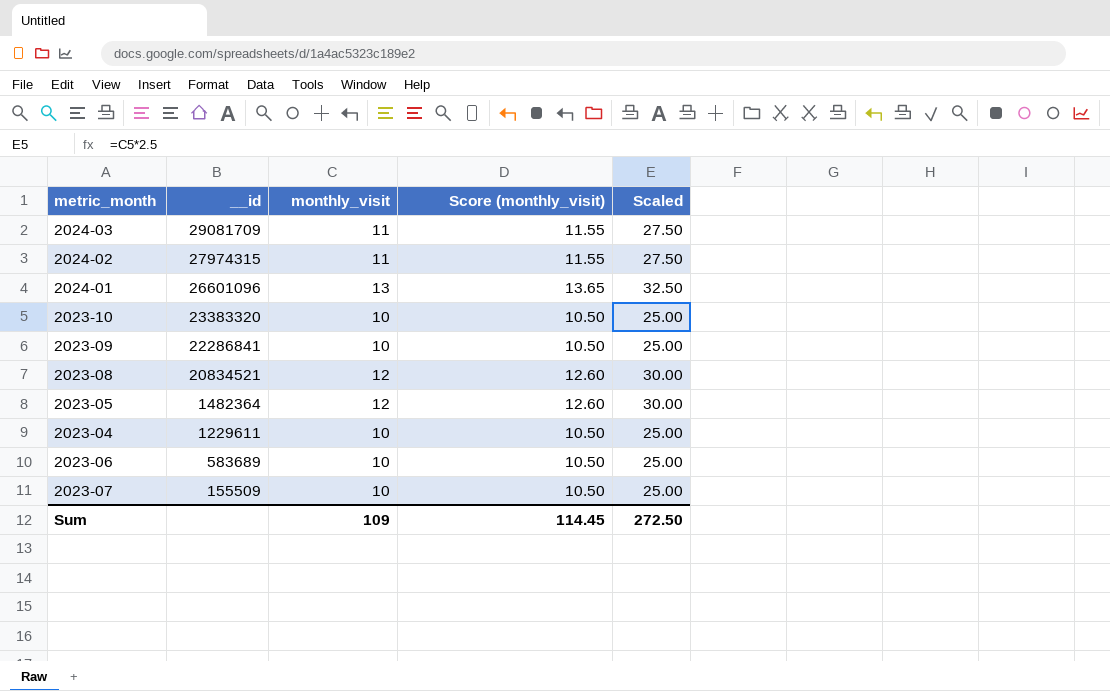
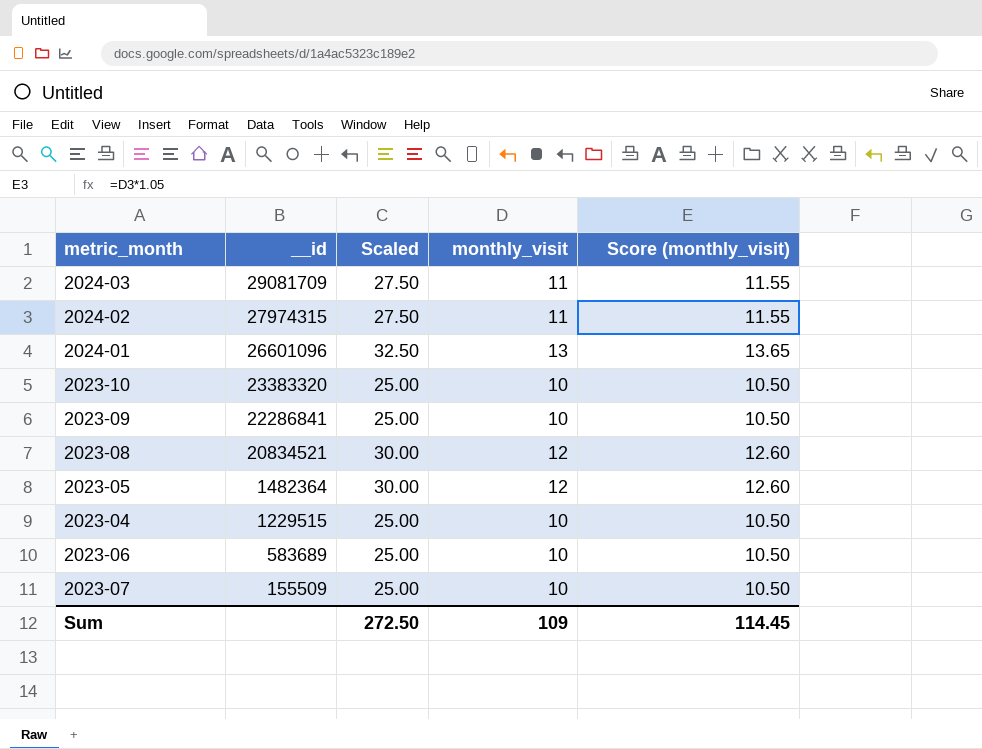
column Scaled | position: 5 -> 3
2023-04 | __id: 1229611 -> 1229515

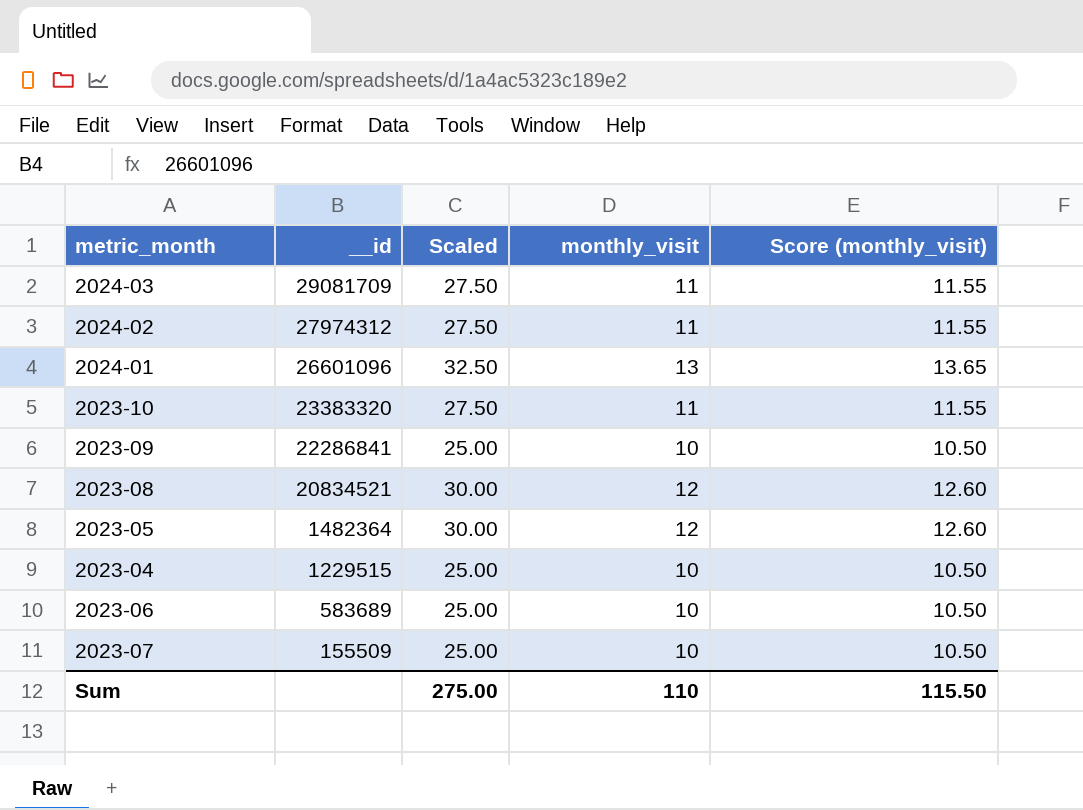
2024-02 | __id: 27974315 -> 27974312
2023-10 | Scaled: 25.00 -> 27.50
2023-10 | monthly_visit: 10 -> 11
2023-10 | Score (monthly_visit): 10.50 -> 11.55
Sum | Scaled: 272.50 -> 275.00
Sum | monthly_visit: 109 -> 110
Sum | Score (monthly_visit): 114.45 -> 115.50

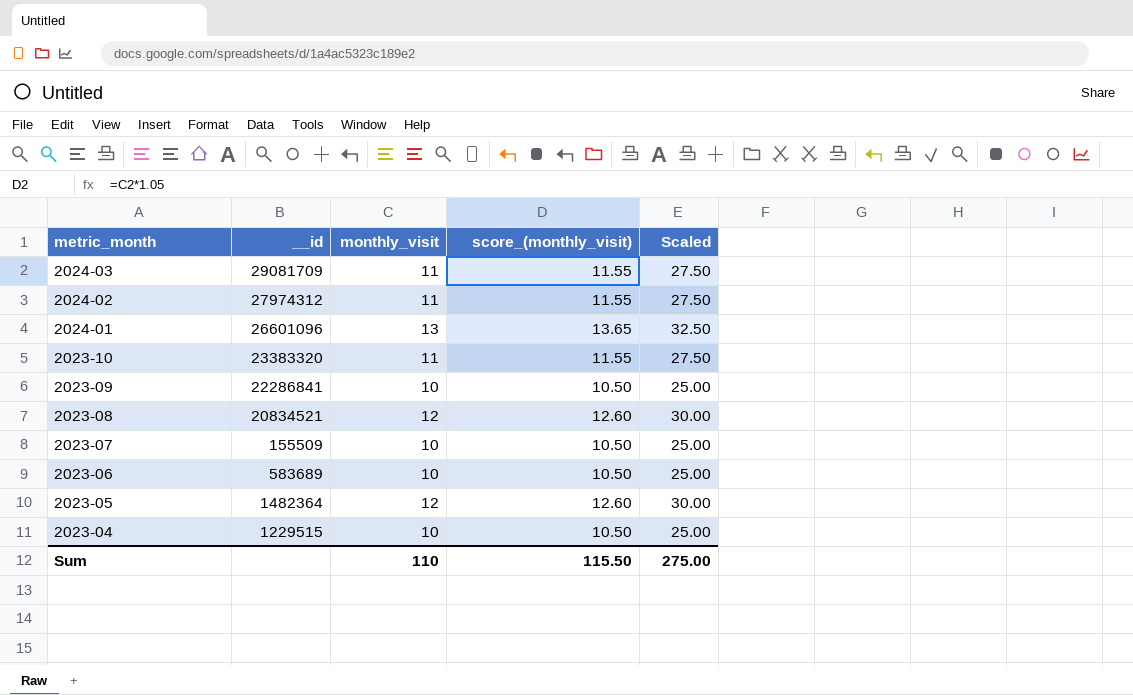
row order: __id descending -> metric_month descending
column name: Score (monthly_visit) -> score_(monthly_visit)
column Scaled | position: 3 -> 5

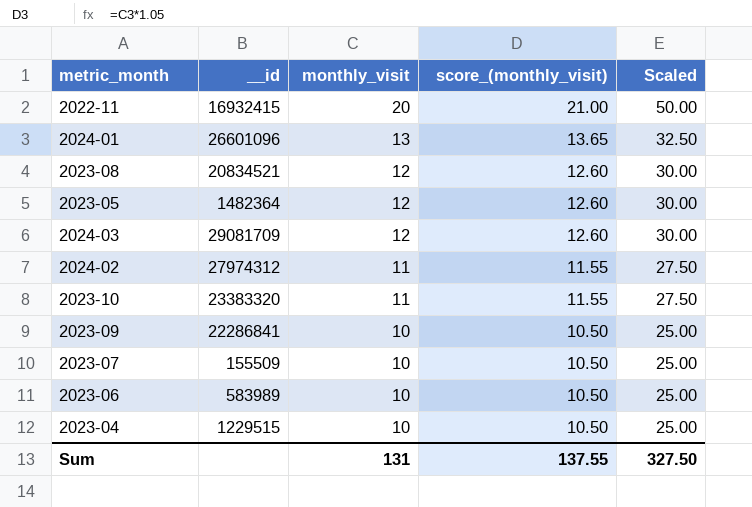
row order: metric_month descending -> monthly_visit descending
row 2022-11: none -> 16932415 | 20 | 21.00 | 50.00
2024-03 | monthly_visit: 11 -> 12
2024-03 | score_(monthly_visit): 11.55 -> 12.60
2024-03 | Scaled: 27.50 -> 30.00
2023-06 | __id: 583689 -> 583989
Sum | monthly_visit: 110 -> 131
Sum | score_(monthly_visit): 115.50 -> 137.55
Sum | Scaled: 275.00 -> 327.50

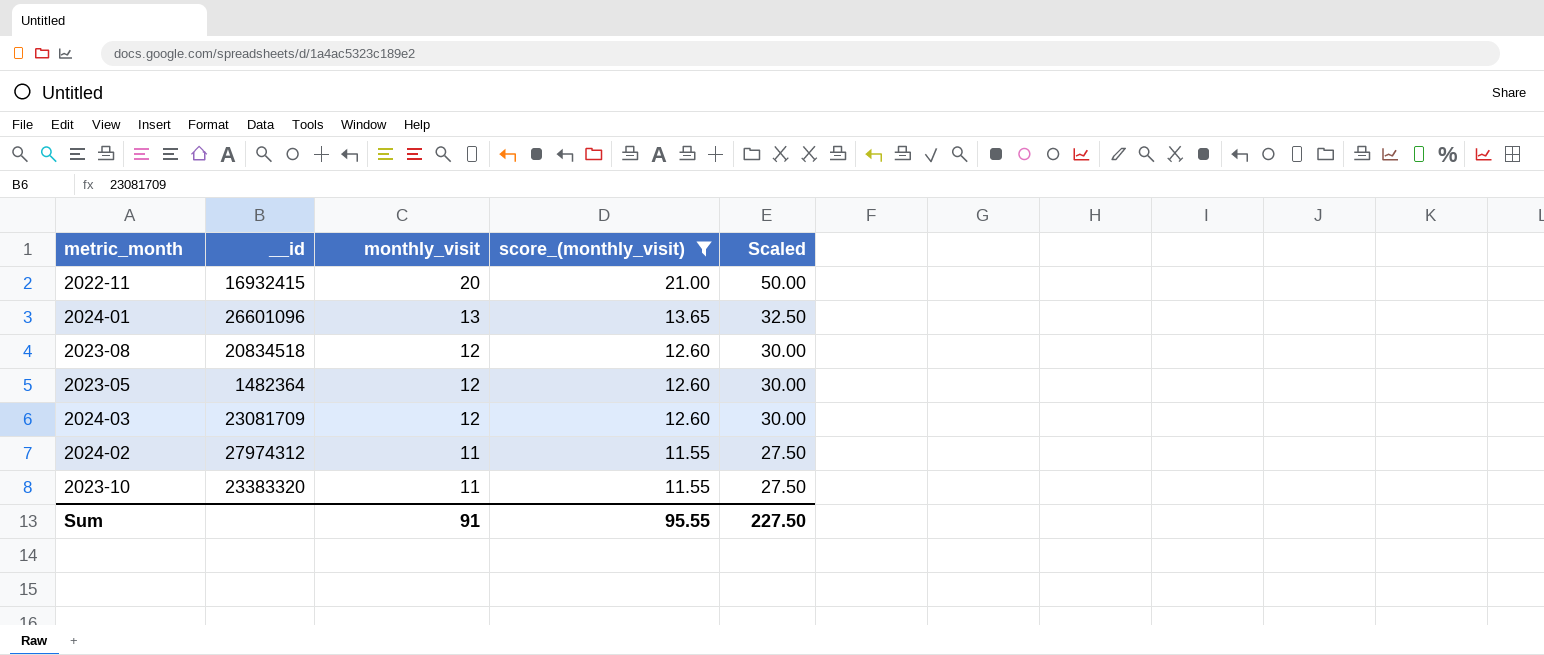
filter: none -> score_(monthly_visit) != 10.50
2023-08 | __id: 20834521 -> 20834518
2024-03 | __id: 29081709 -> 23081709
Sum | monthly_visit: 131 -> 91
Sum | score_(monthly_visit): 137.55 -> 95.55
Sum | Scaled: 327.50 -> 227.50

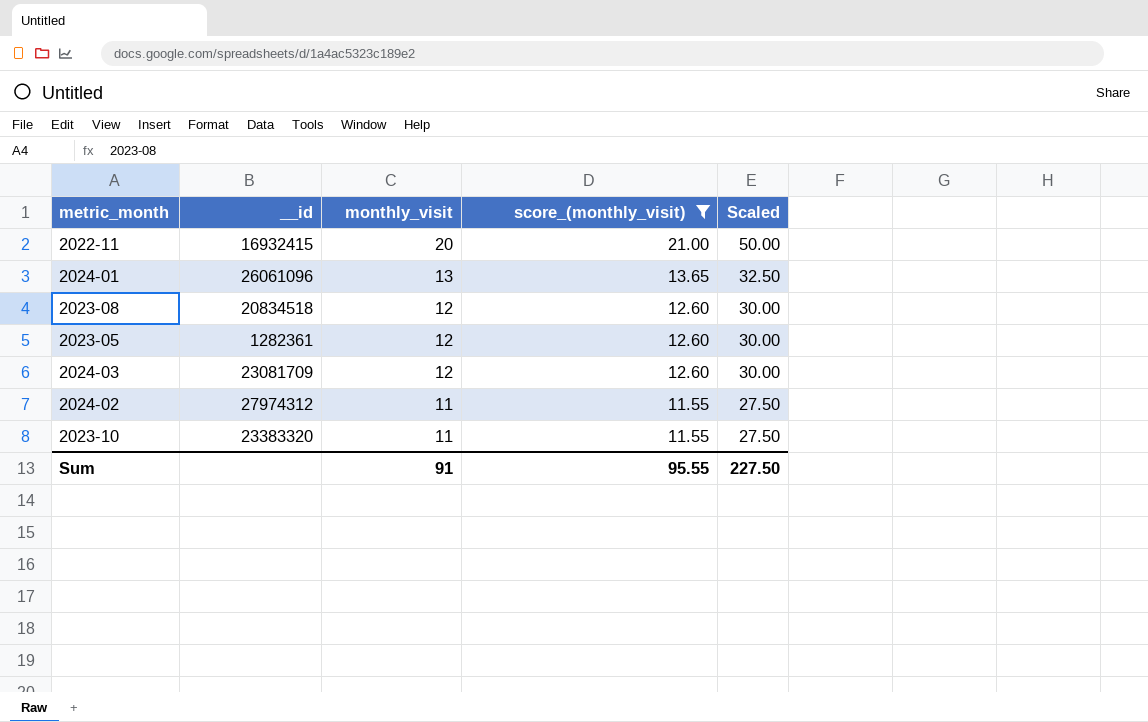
2024-01 | __id: 26601096 -> 26061096
2023-05 | __id: 1482364 -> 1282361

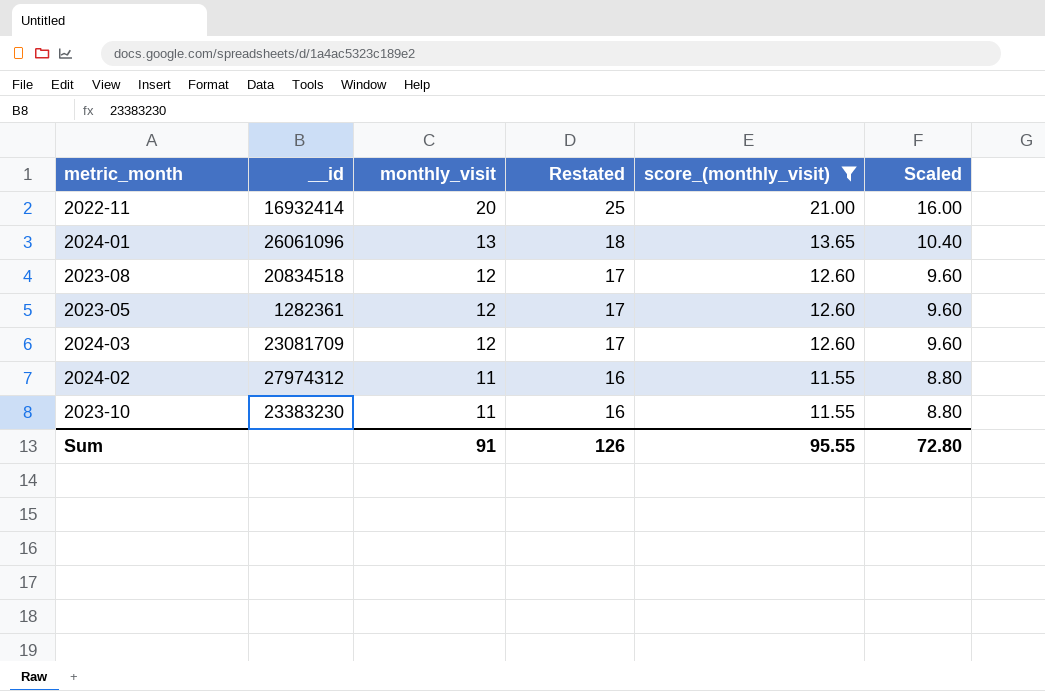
column Restated | formula: none -> [monthly_visit] + 5
column Scaled | formula: [monthly_visit] * 2.5 -> [monthly_visit] * 0.8
2022-11 | __id: 16932415 -> 16932414
2023-10 | __id: 23383320 -> 23383230
Sum | Scaled: 227.50 -> 72.80

